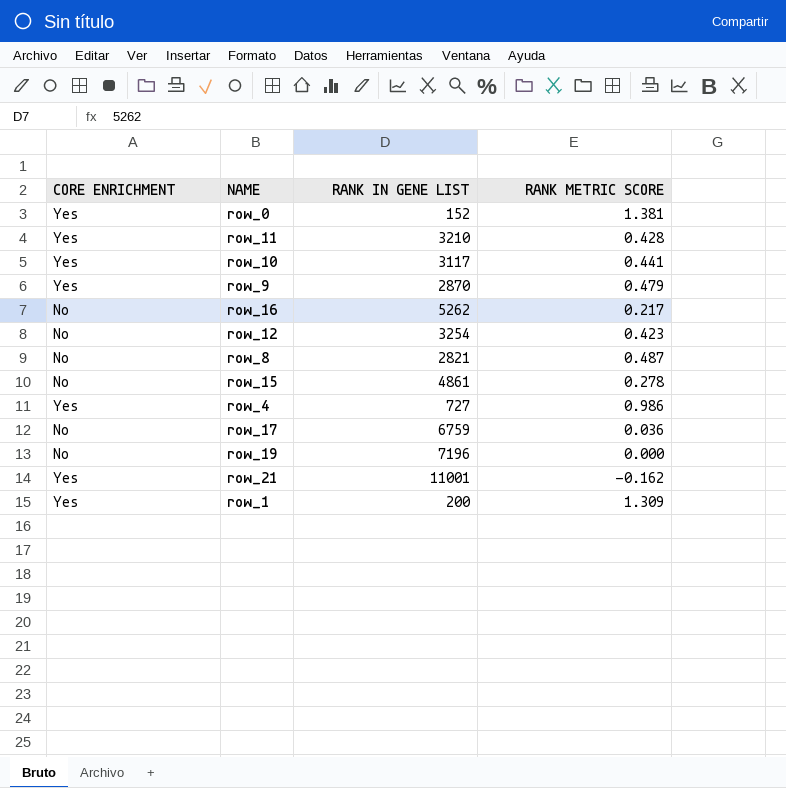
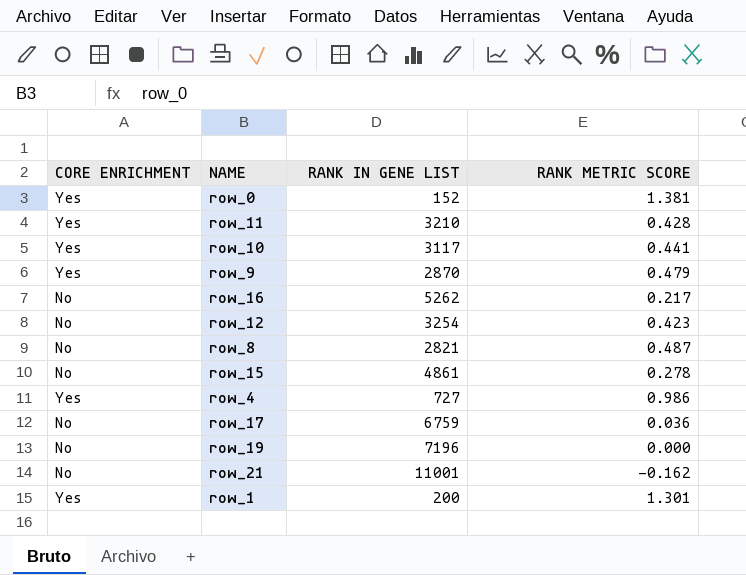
row_21 | CORE ENRICHMENT: Yes -> No
row_1 | RANK METRIC SCORE: 1.309 -> 1.301

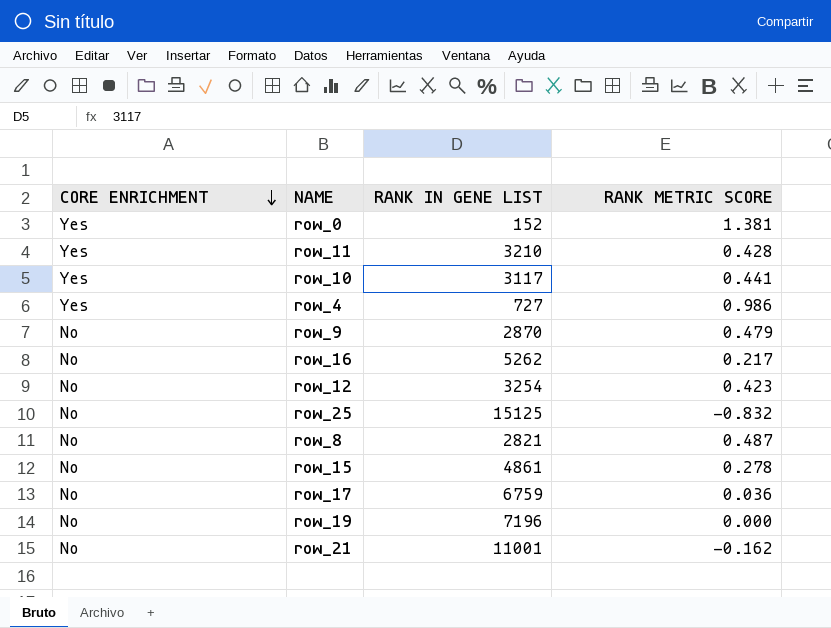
row order: none -> CORE ENRICHMENT descending
row row_1: Yes | 200 | 1.301 -> none
row_9 | CORE ENRICHMENT: Yes -> No
row row_25: none -> No | 15125 | -0.832

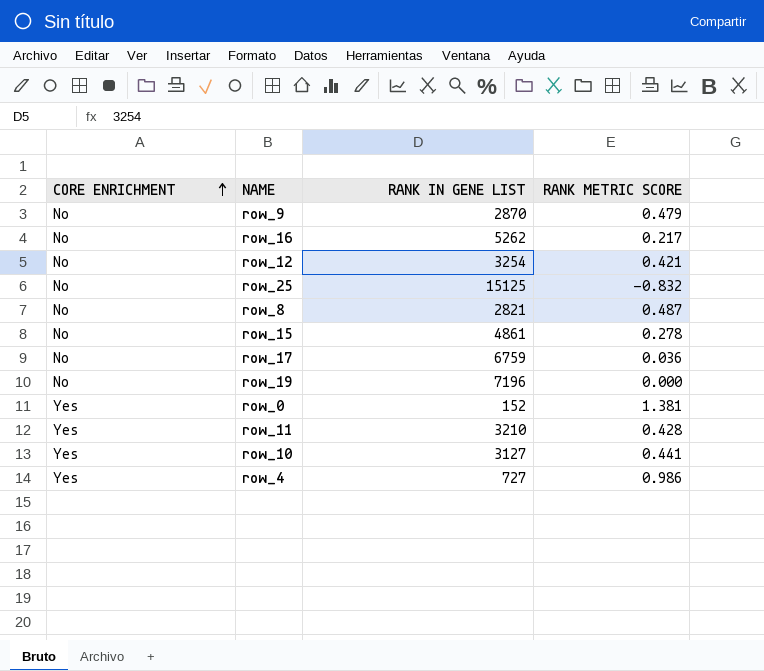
row order: CORE ENRICHMENT descending -> CORE ENRICHMENT ascending
row row_21: No | 11001 | -0.162 -> none
row_12 | RANK METRIC SCORE: 0.423 -> 0.421
row_10 | RANK IN GENE LIST: 3117 -> 3127

